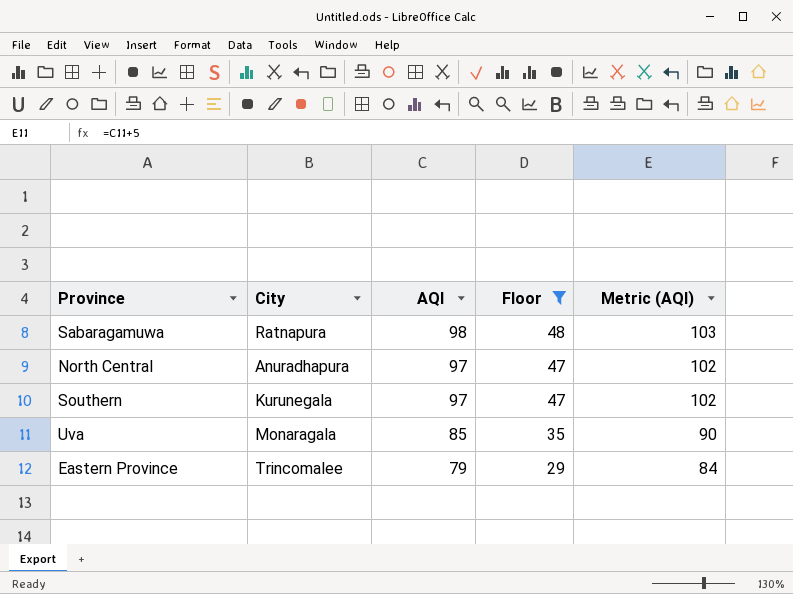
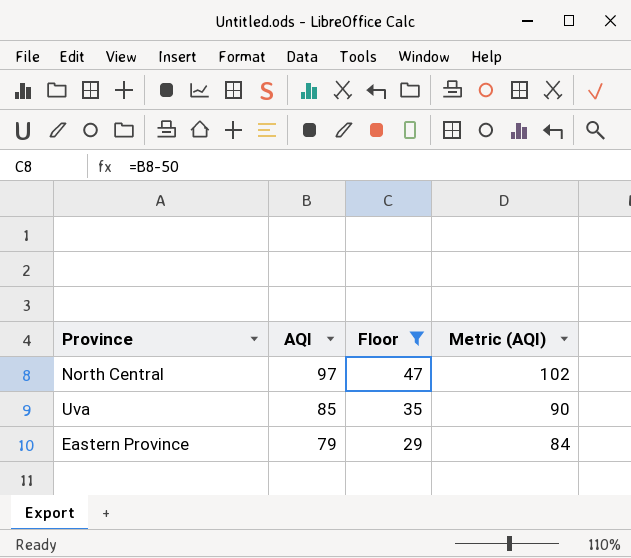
column City | position: 2 -> none
row Sabaragamuwa: Ratnapura | 98 | 48 | 103 -> none
row Southern: Kurunegala | 97 | 47 | 102 -> none

